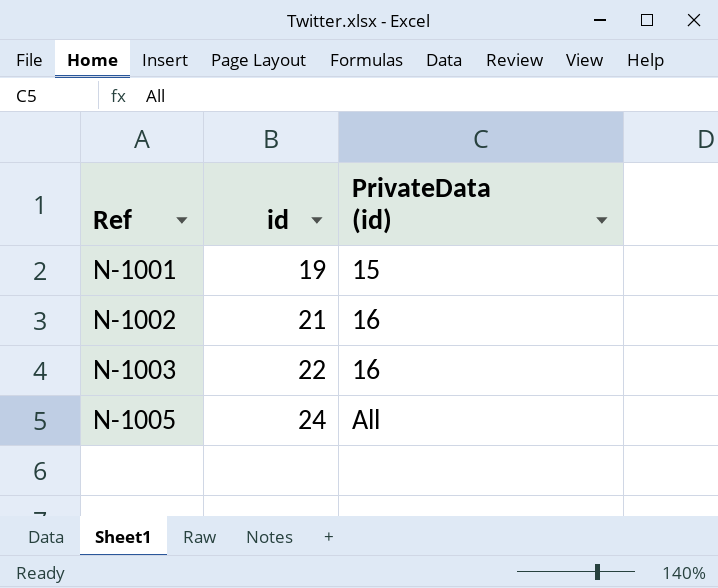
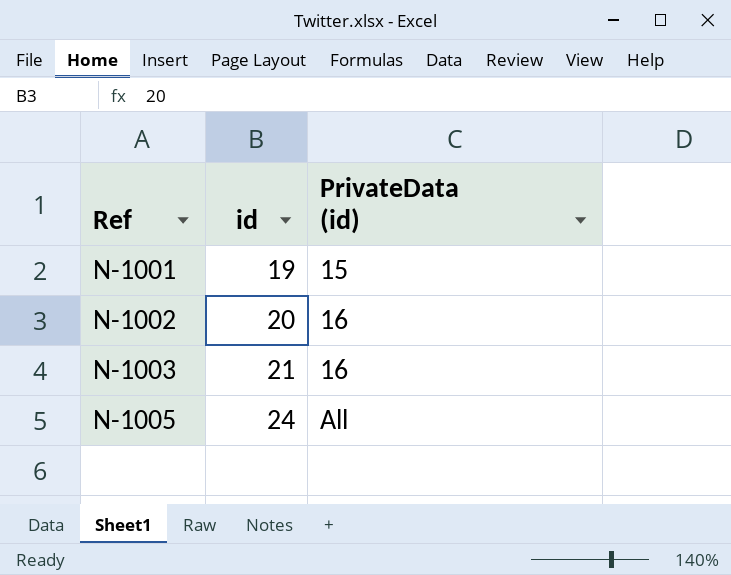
N-1002 | id: 21 -> 20
N-1003 | id: 22 -> 21

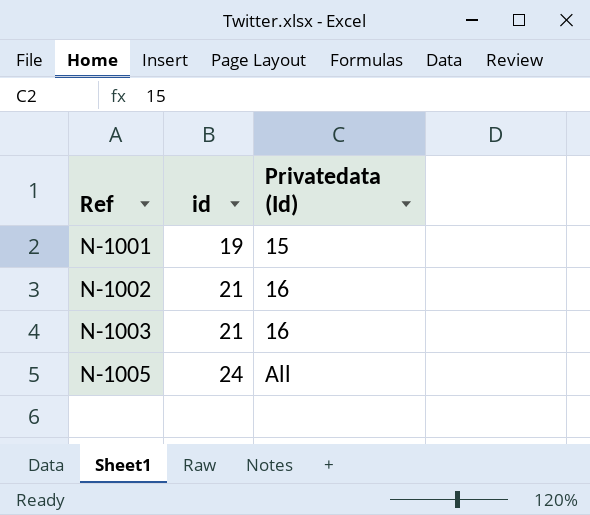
column name: PrivateData (id) -> Privatedata (Id)
N-1002 | id: 20 -> 21

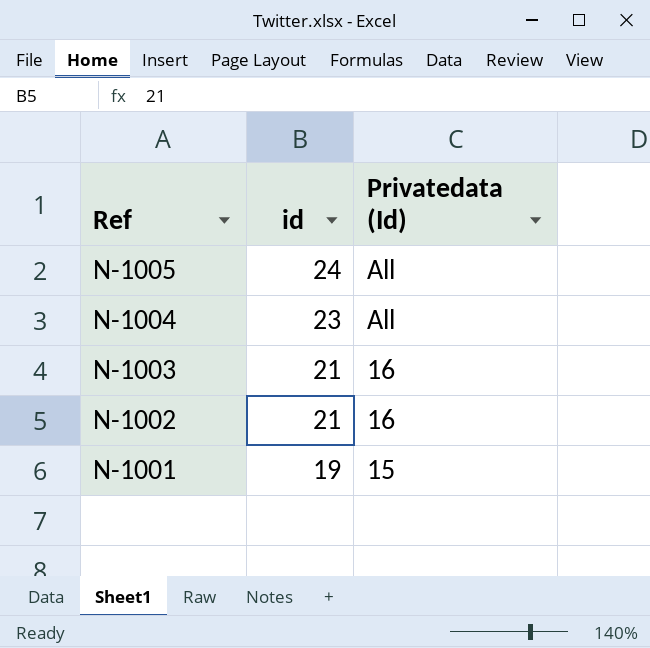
row order: Ref ascending -> Ref descending
row N-1004: none -> 23 | All

